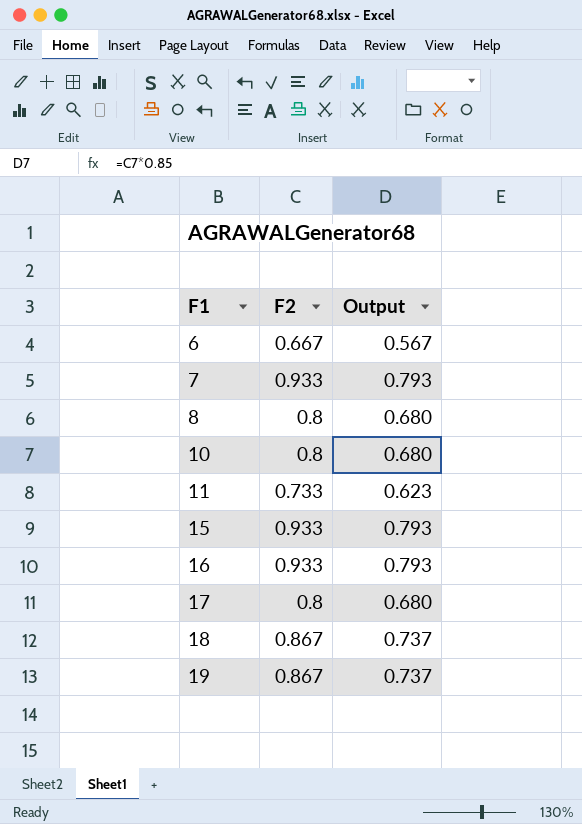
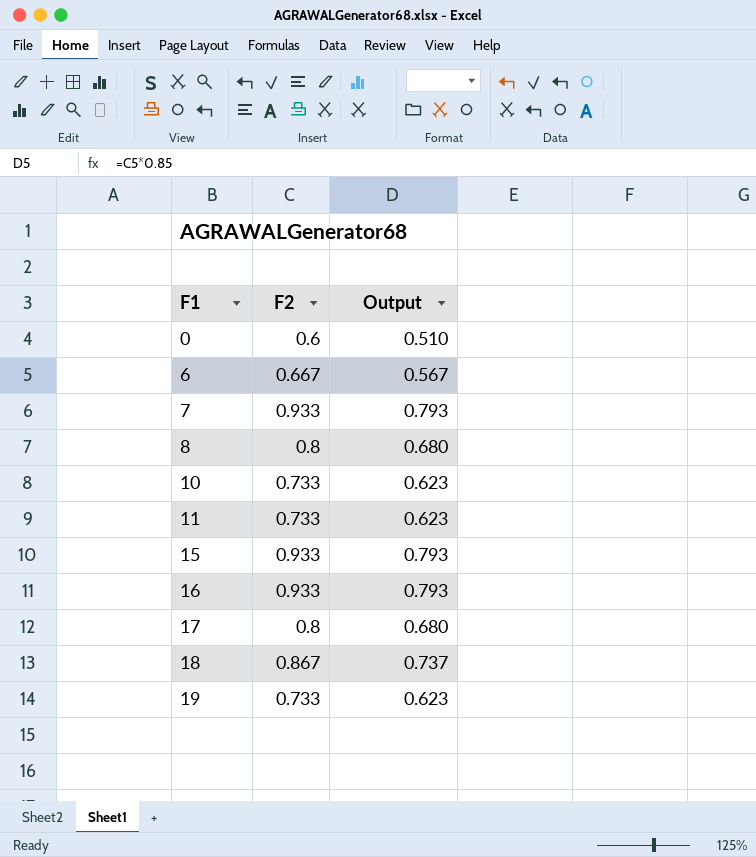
row 0: none -> 0.6 | 0.510
10 | F2: 0.8 -> 0.733
10 | Output: 0.680 -> 0.623
19 | F2: 0.867 -> 0.733
19 | Output: 0.737 -> 0.623

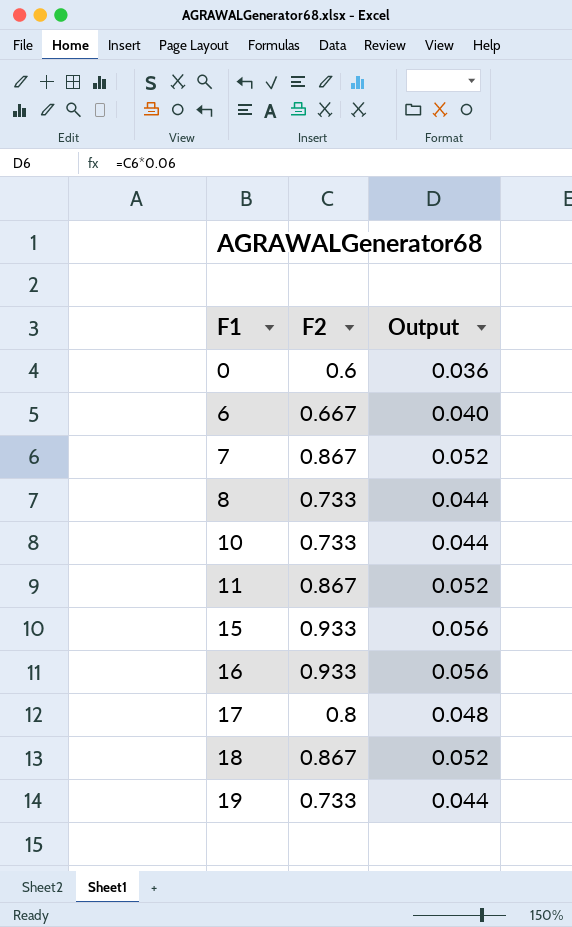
column Output | formula: [F2] * 0.85 -> [F2] * 0.06
7 | F2: 0.933 -> 0.867
8 | F2: 0.8 -> 0.733
11 | F2: 0.733 -> 0.867

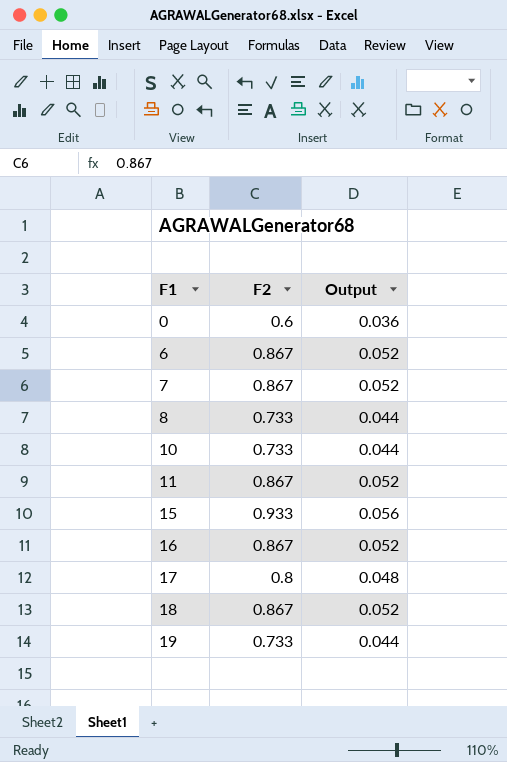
6 | F2: 0.667 -> 0.867
6 | Output: 0.040 -> 0.052
16 | F2: 0.933 -> 0.867
16 | Output: 0.056 -> 0.052

